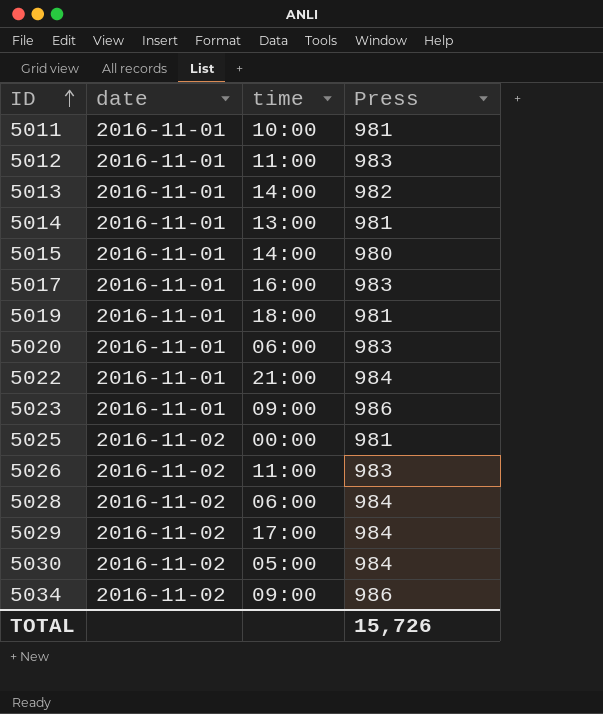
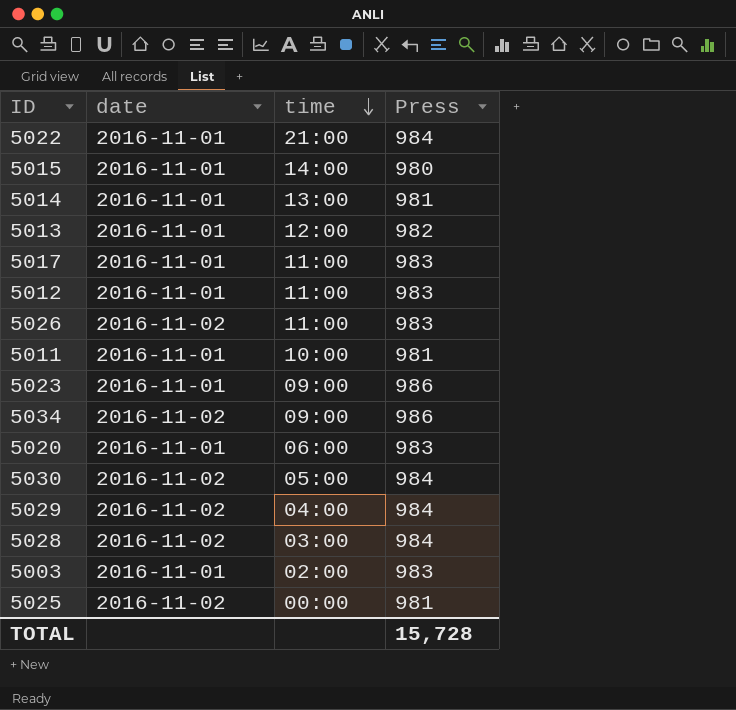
row order: ID ascending -> time descending
row 5019: 2016-11-01 | 18:00 | 981 -> none
5013 | time: 14:00 -> 12:00
5017 | time: 16:00 -> 11:00
5029 | time: 17:00 -> 04:00
5028 | time: 06:00 -> 03:00
row 5003: none -> 2016-11-01 | 02:00 | 983
TOTAL | Press: 15,726 -> 15,728

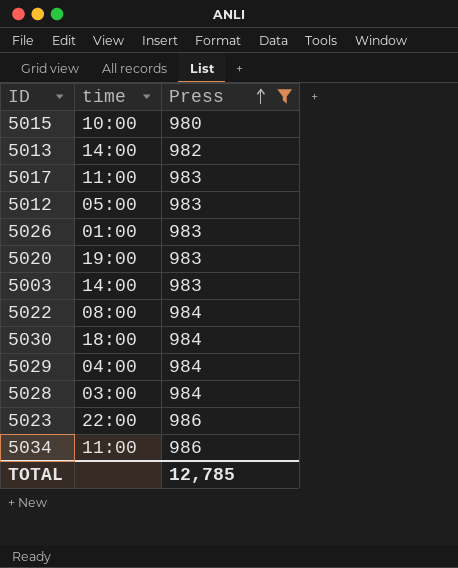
filter: none -> Press != 981
row order: time descending -> Press ascending
column date | position: 2 -> none
5015 | time: 14:00 -> 10:00
5013 | time: 12:00 -> 14:00
5012 | time: 11:00 -> 05:00
5026 | time: 11:00 -> 01:00
5020 | time: 06:00 -> 19:00
5003 | time: 02:00 -> 14:00
5022 | time: 21:00 -> 08:00
5030 | time: 05:00 -> 18:00
5023 | time: 09:00 -> 22:00
5034 | time: 09:00 -> 11:00
TOTAL | Press: 15,728 -> 12,785

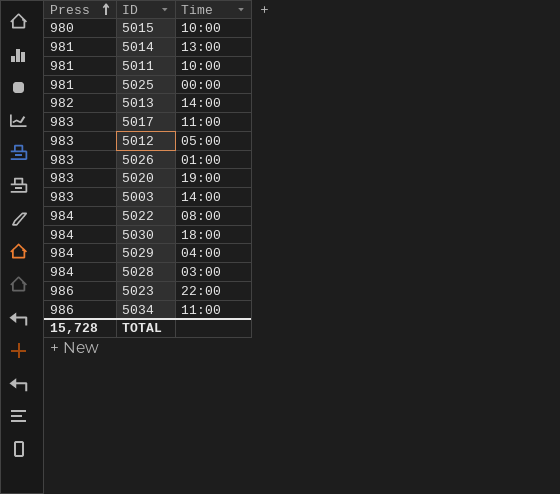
filter: Press != 981 -> none
column Press | position: 3 -> 1
column name: time -> Time
TOTAL | Press: 12,785 -> 15,728

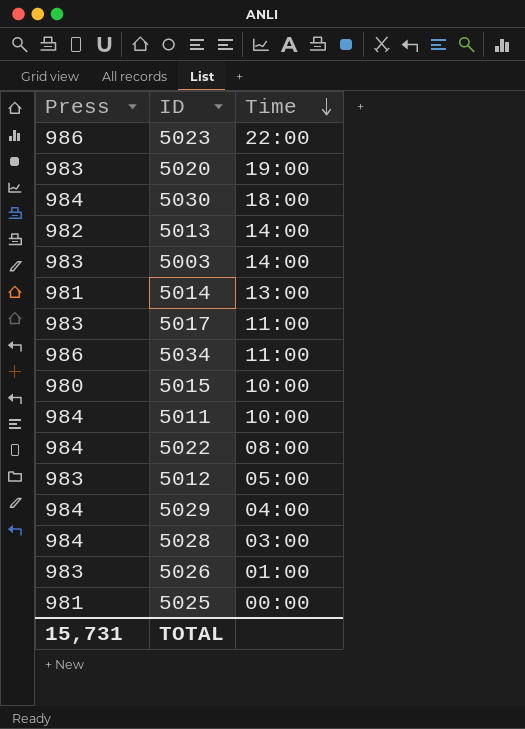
row order: Press ascending -> Time descending
5011 | Press: 981 -> 984
TOTAL | Press: 15,728 -> 15,731

